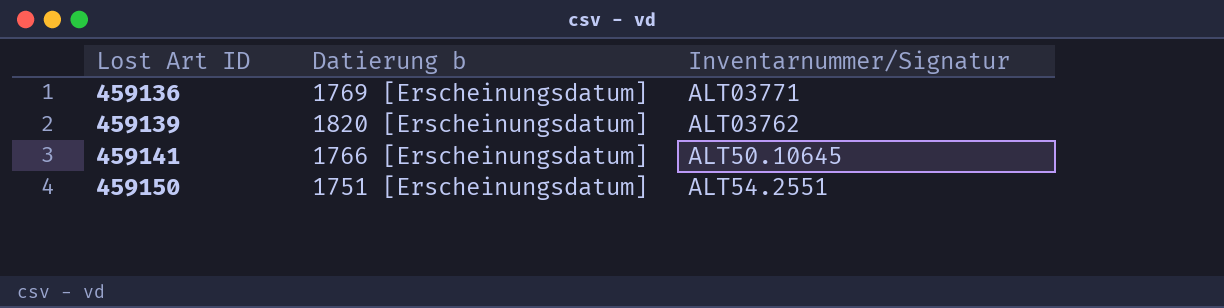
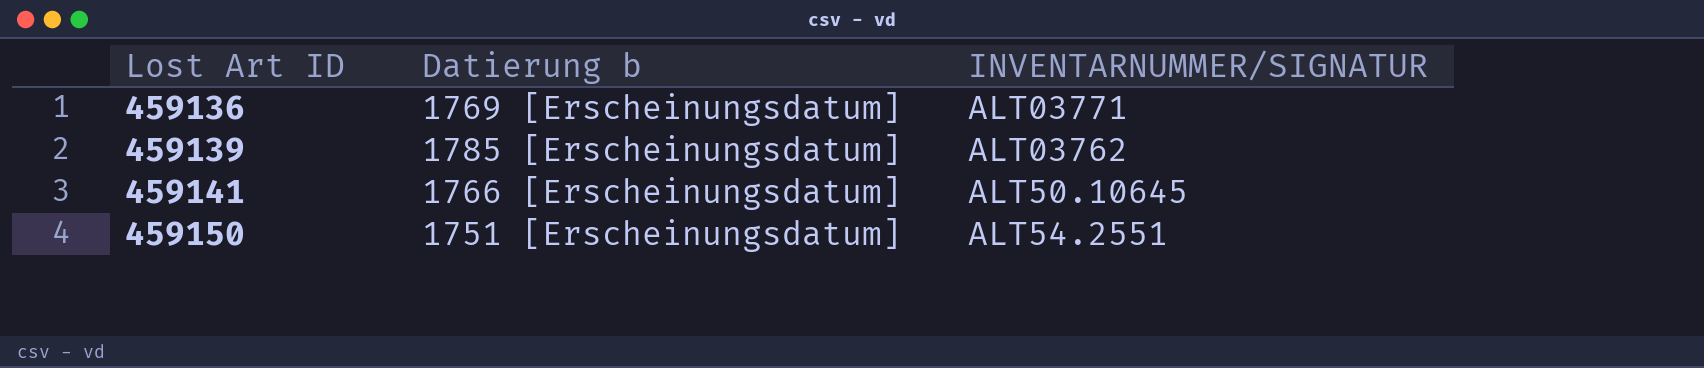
column name: Inventarnummer/Signatur -> INVENTARNUMMER/SIGNATUR
459139 | Datierung b: 1820 [Erscheinungsdatum] -> 1785 [Erscheinungsdatum]

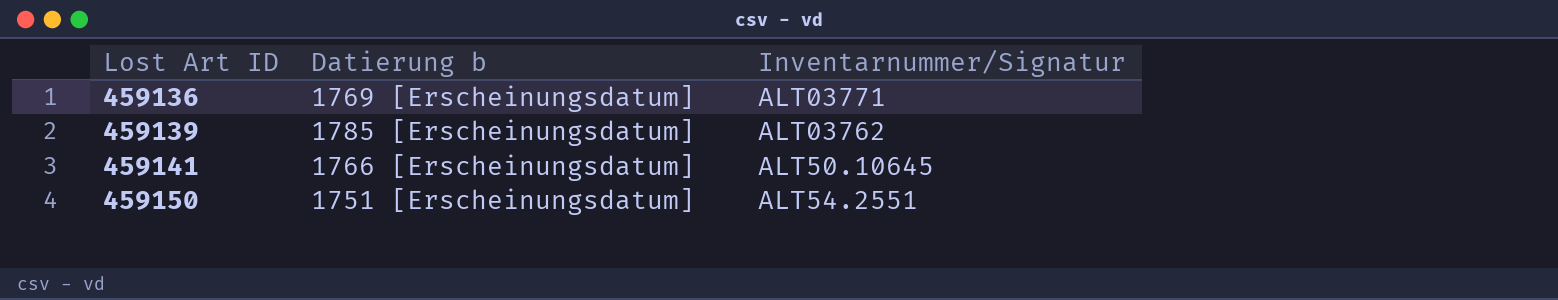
column name: INVENTARNUMMER/SIGNATUR -> Inventarnummer/Signatur

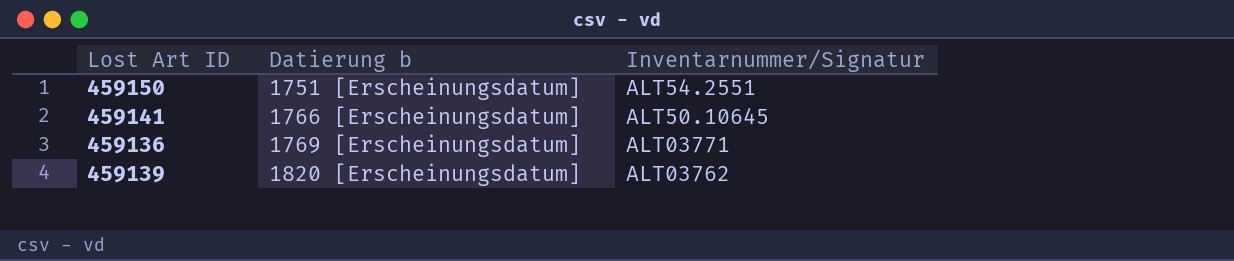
row order: Lost Art ID ascending -> Datierung b ascending
459139 | Datierung b: 1785 [Erscheinungsdatum] -> 1820 [Erscheinungsdatum]

